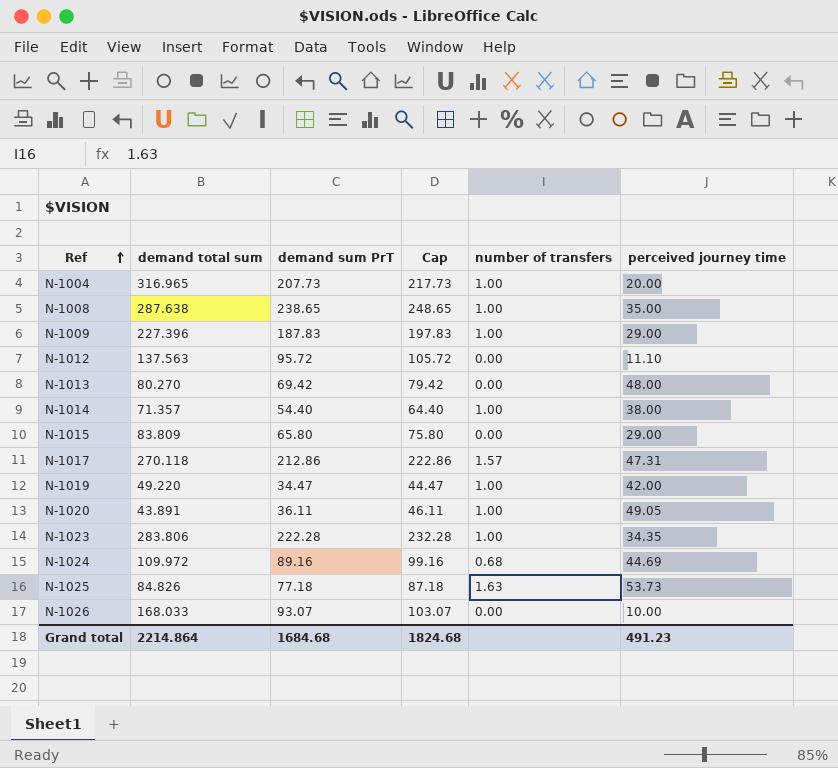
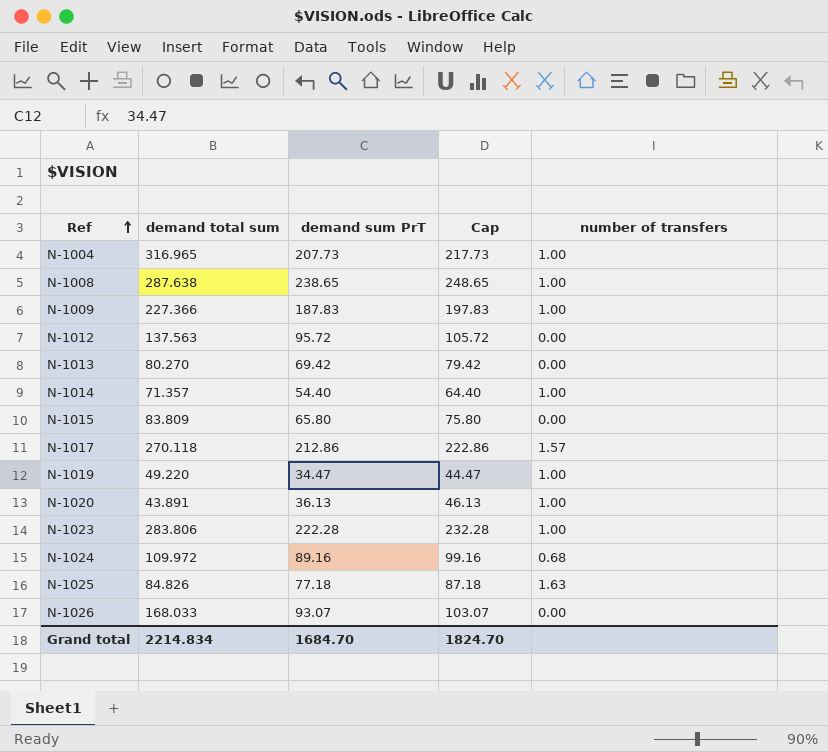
column perceived journey time | position: 6 -> none
N-1009 | demand total sum: 227.396 -> 227.366
N-1020 | demand sum PrT: 36.11 -> 36.13
N-1020 | Cap: 46.11 -> 46.13
Grand total | demand total sum: 2214.864 -> 2214.834
Grand total | demand sum PrT: 1684.68 -> 1684.70
Grand total | Cap: 1824.68 -> 1824.70

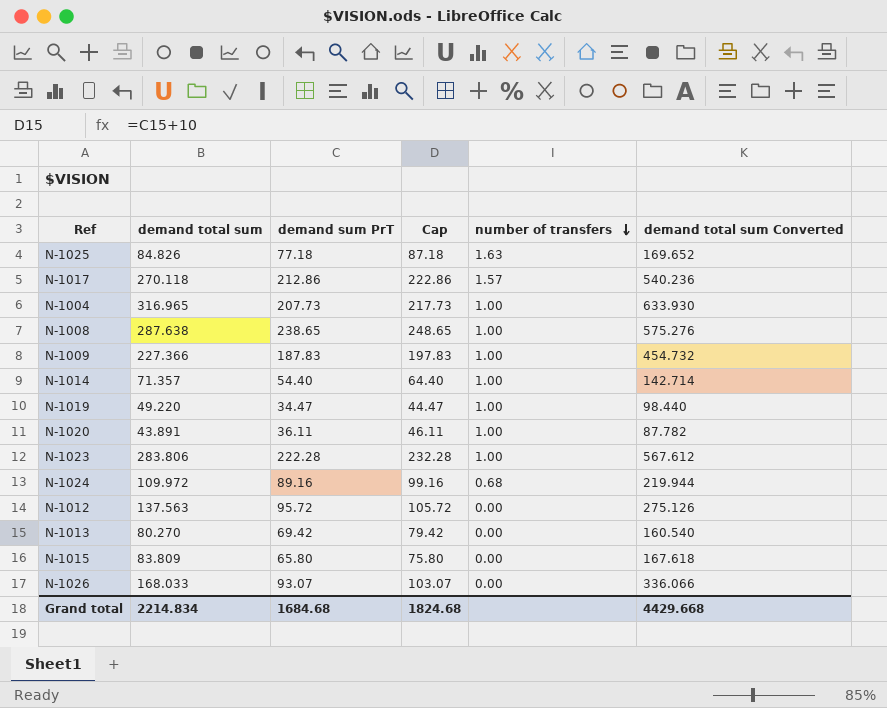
row order: Ref ascending -> number of transfers descending
column demand total sum Converted | formula: none -> [demand total sum] * 2
N-1020 | demand sum PrT: 36.13 -> 36.11
N-1020 | Cap: 46.13 -> 46.11
Grand total | demand sum PrT: 1684.70 -> 1684.68
Grand total | Cap: 1824.70 -> 1824.68

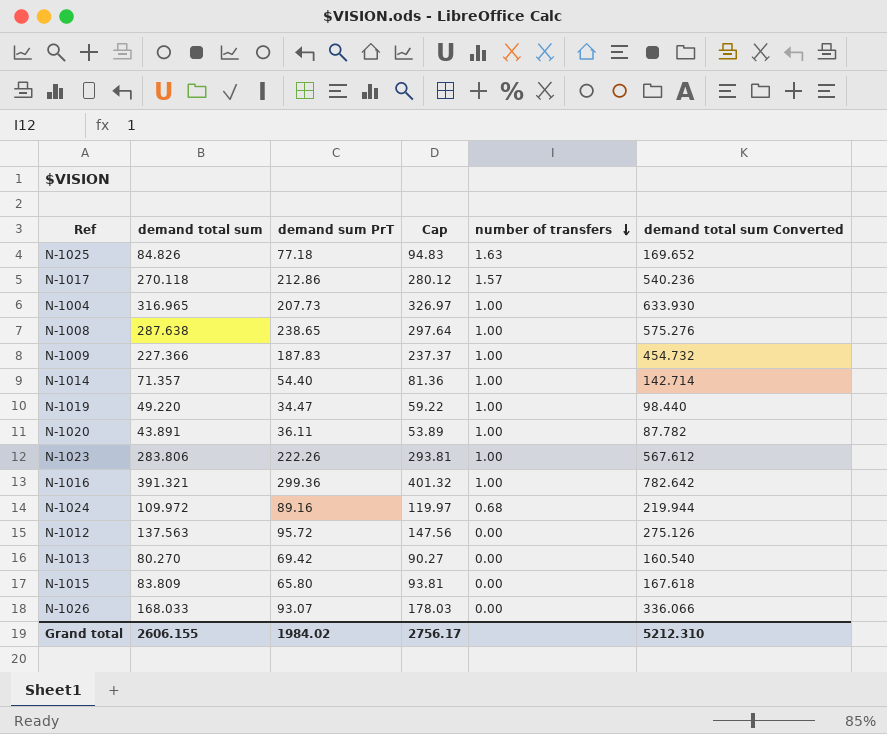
column Cap | formula: [demand sum PrT] + 10 -> [demand total sum] + 10
N-1023 | demand sum PrT: 222.28 -> 222.26
row N-1016: none -> 391.321 | 299.36 | 401.32 | 1.00 | 782.642
Grand total | demand total sum: 2214.834 -> 2606.155
Grand total | demand sum PrT: 1684.68 -> 1984.02
Grand total | Cap: 1824.68 -> 2756.17
Grand total | demand total sum Converted: 4429.668 -> 5212.310

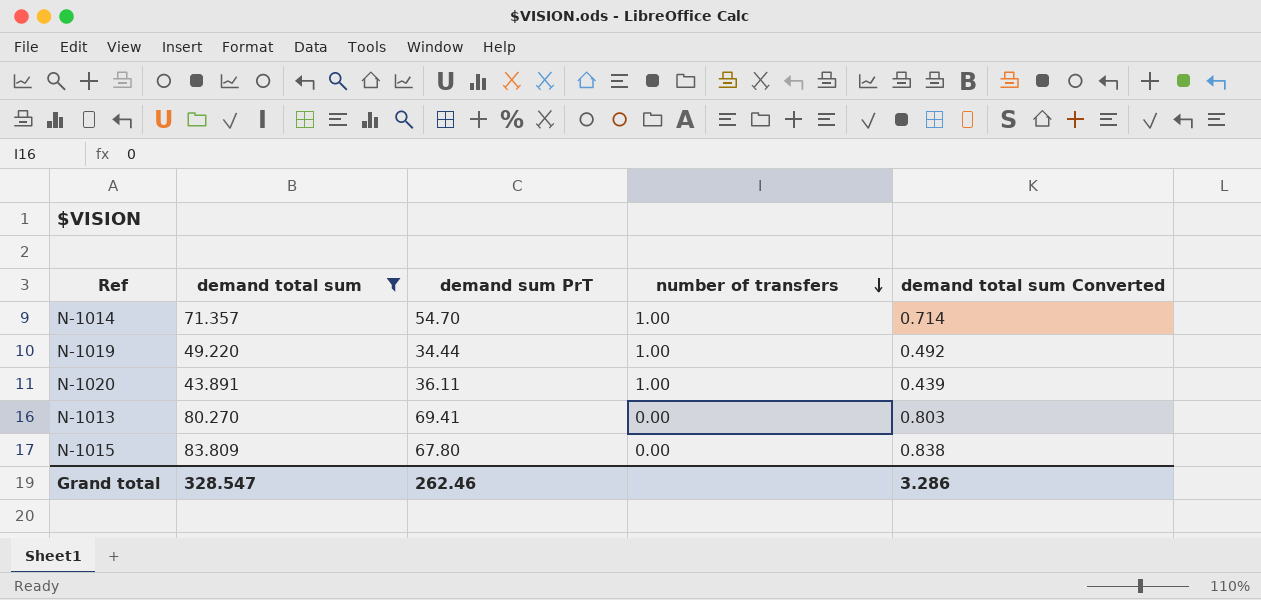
filter: none -> demand total sum <= 83.809
column Cap | formula: [demand total sum] + 10 -> none
column demand total sum Converted | formula: [demand total sum] * 2 -> [demand total sum] * 0.01
N-1014 | demand sum PrT: 54.40 -> 54.70
N-1019 | demand sum PrT: 34.47 -> 34.44
N-1013 | demand sum PrT: 69.42 -> 69.41
N-1015 | demand sum PrT: 65.80 -> 67.80
Grand total | demand total sum: 2606.155 -> 328.547
Grand total | demand sum PrT: 1984.02 -> 262.46
Grand total | demand total sum Converted: 5212.310 -> 3.286

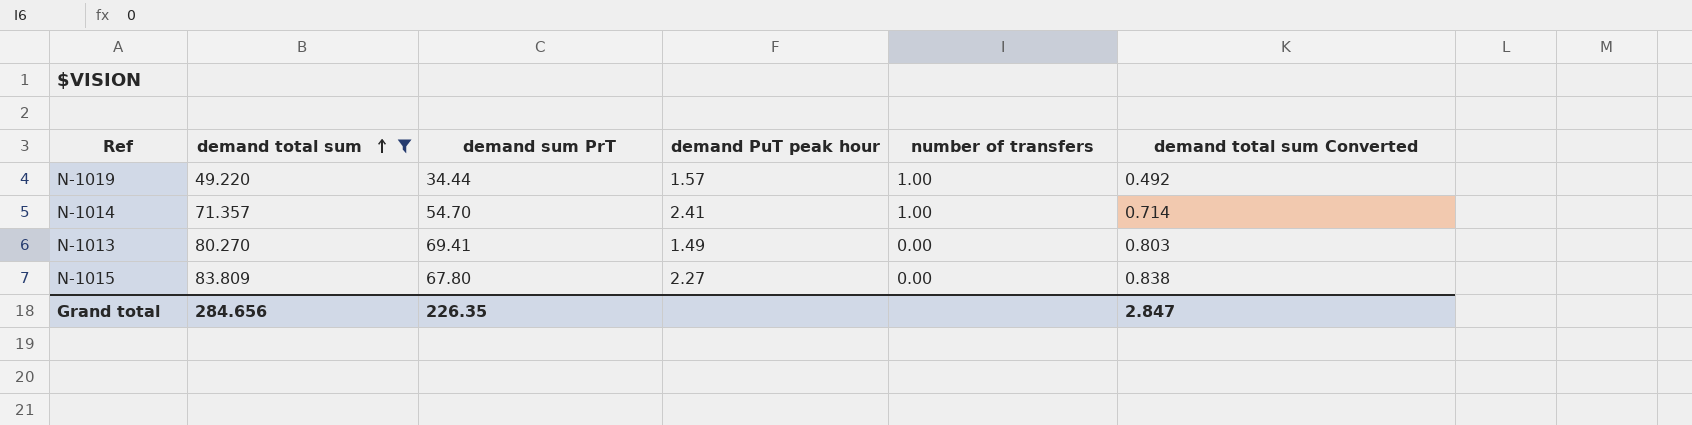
row order: number of transfers descending -> demand total sum ascending
column demand PuT peak hour | position: none -> 4
row N-1020: 43.891 | 36.11 | 1.00 | 0.439 -> none
Grand total | demand total sum: 328.547 -> 284.656
Grand total | demand sum PrT: 262.46 -> 226.35
Grand total | demand total sum Converted: 3.286 -> 2.847

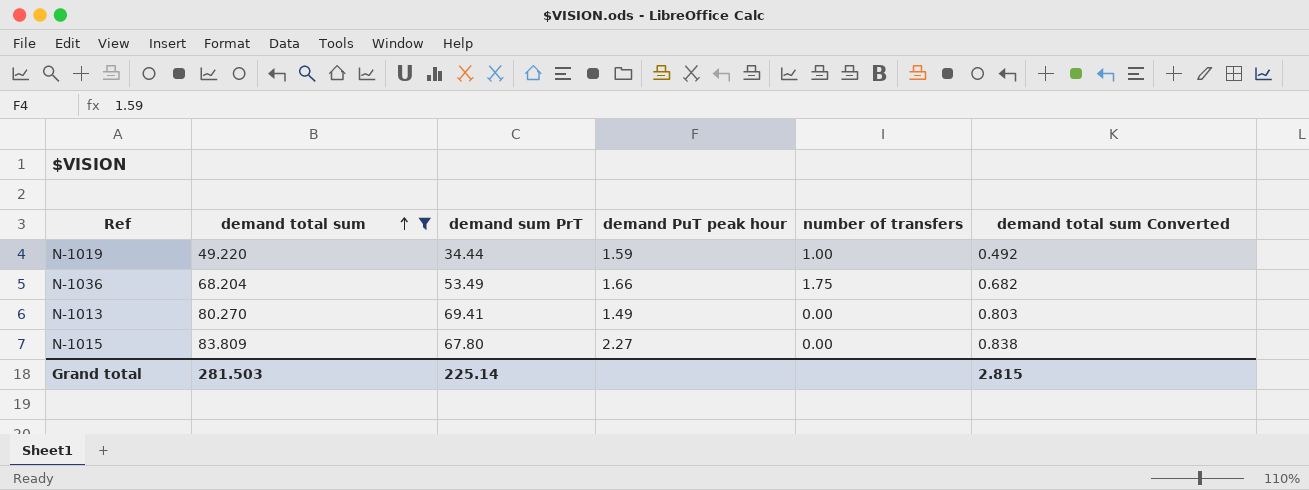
row N-1014: 71.357 | 54.70 | 2.41 | 1.00 | 0.714 -> none
N-1019 | demand PuT peak hour: 1.57 -> 1.59
row N-1036: none -> 68.204 | 53.49 | 1.66 | 1.75 | 0.682
Grand total | demand total sum: 284.656 -> 281.503
Grand total | demand sum PrT: 226.35 -> 225.14
Grand total | demand total sum Converted: 2.847 -> 2.815

